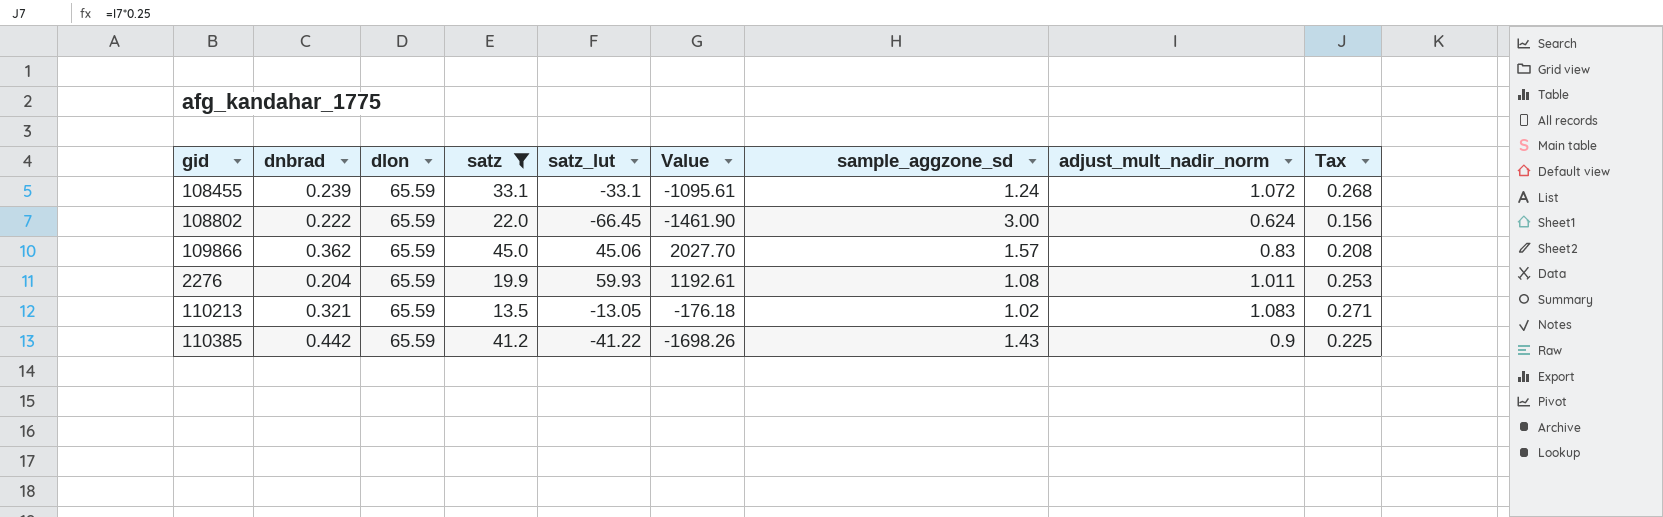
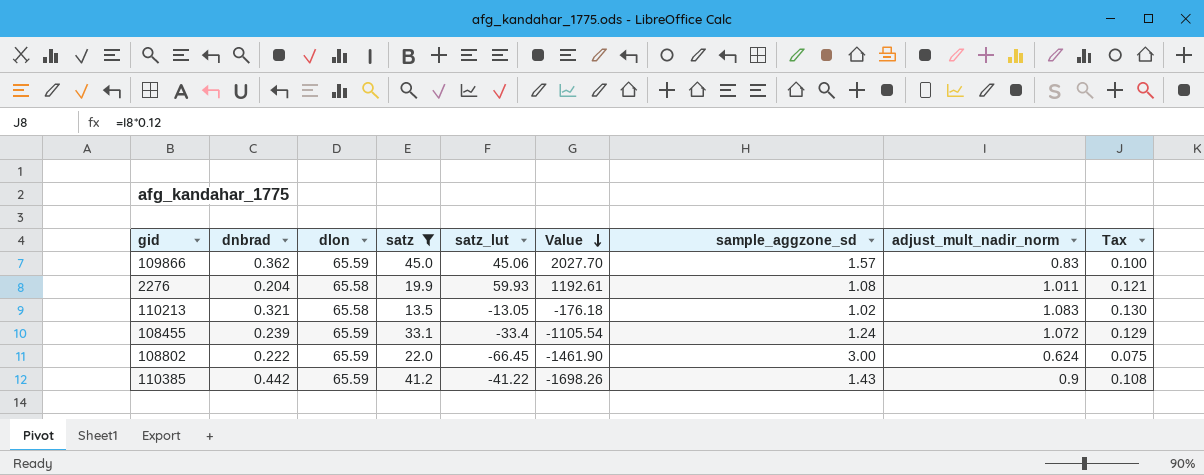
row order: none -> Value descending
column Tax | formula: [adjust_mult_nadir_norm] * 0.25 -> [adjust_mult_nadir_norm] * 0.12
2276 | dlon: 65.59 -> 65.58
110213 | dlon: 65.59 -> 65.58
108455 | satz_lut: -33.1 -> -33.4
108455 | Value: -1095.61 -> -1105.54

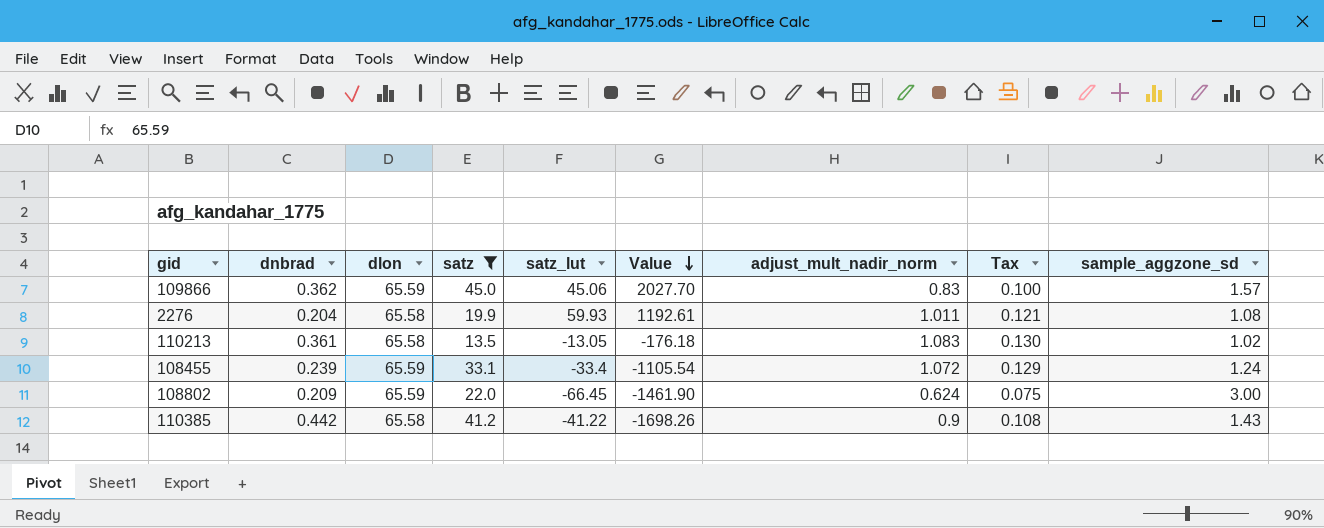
column sample_aggzone_sd | position: 7 -> 9
110213 | dnbrad: 0.321 -> 0.361
108802 | dnbrad: 0.222 -> 0.209
110385 | dlon: 65.59 -> 65.58

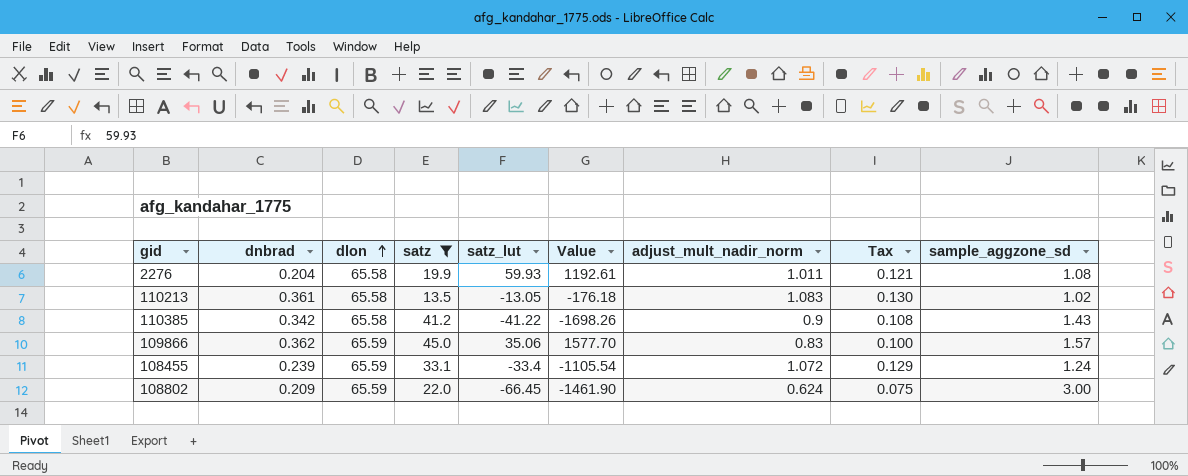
row order: Value descending -> dlon ascending
110385 | dnbrad: 0.442 -> 0.342
109866 | satz_lut: 45.06 -> 35.06
109866 | Value: 2027.70 -> 1577.70

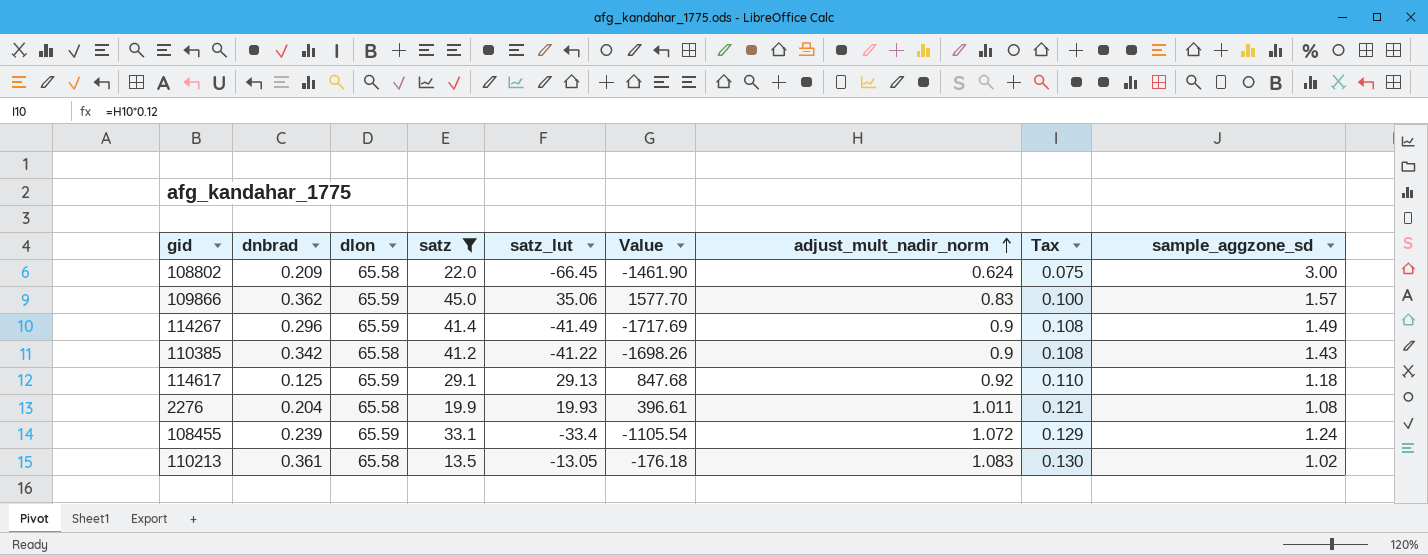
row order: dlon ascending -> adjust_mult_nadir_norm ascending
108802 | dlon: 65.59 -> 65.58
row 114267: none -> 0.296 | 65.59 | 41.4 | -41.49 | -1717.69 | 0.9 | 0.108 | 1.49
row 114617: none -> 0.125 | 65.59 | 29.1 | 29.13 | 847.68 | 0.92 | 0.110 | 1.18
2276 | satz_lut: 59.93 -> 19.93
2276 | Value: 1192.61 -> 396.61

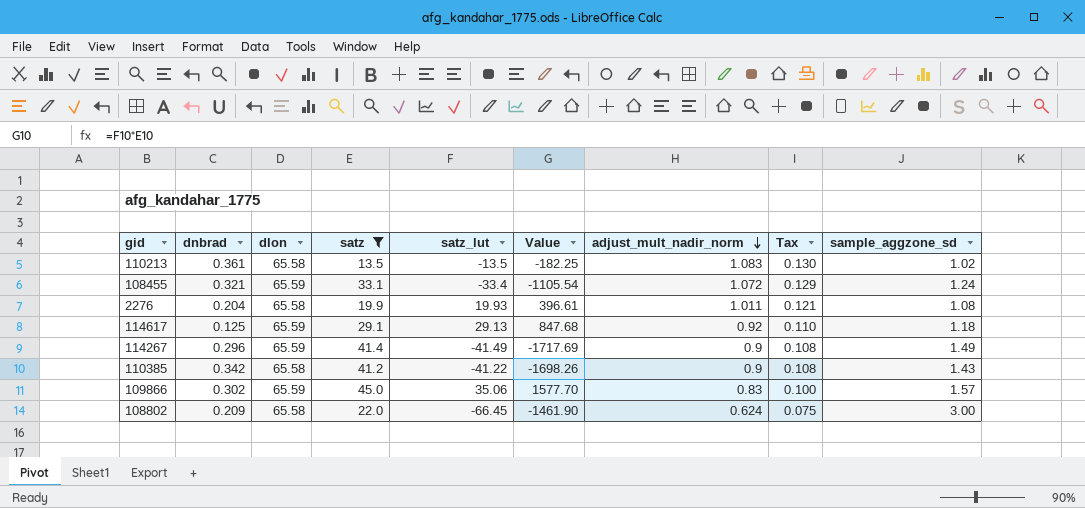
row order: adjust_mult_nadir_norm ascending -> adjust_mult_nadir_norm descending
110213 | satz_lut: -13.05 -> -13.5
110213 | Value: -176.18 -> -182.25
108455 | dnbrad: 0.239 -> 0.321
109866 | dnbrad: 0.362 -> 0.302

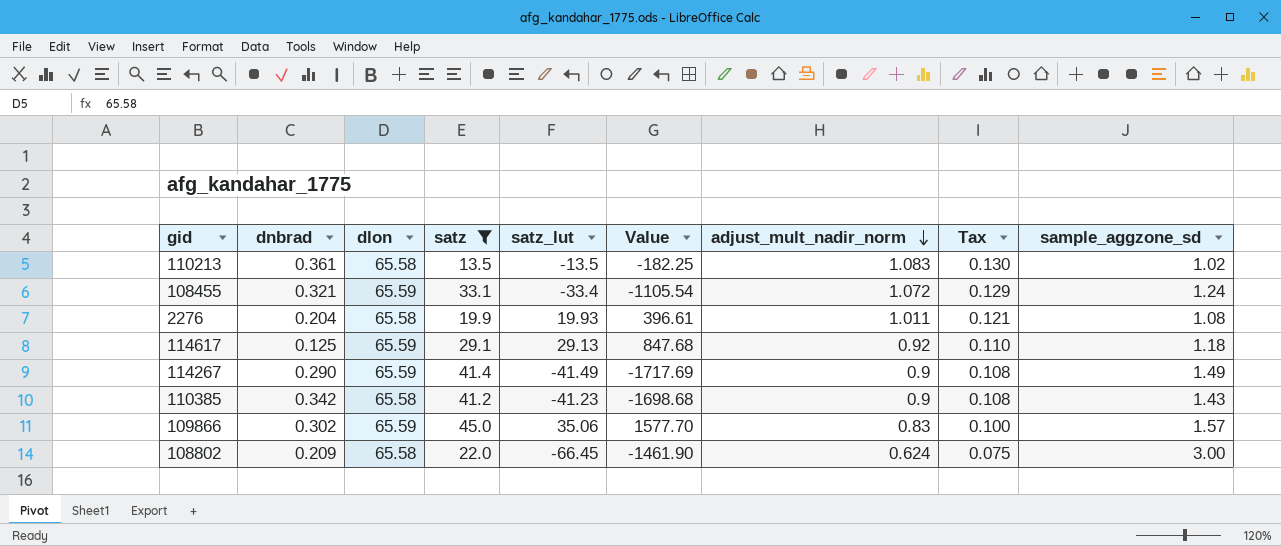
114267 | dnbrad: 0.296 -> 0.290
110385 | satz_lut: -41.22 -> -41.23
110385 | Value: -1698.26 -> -1698.68

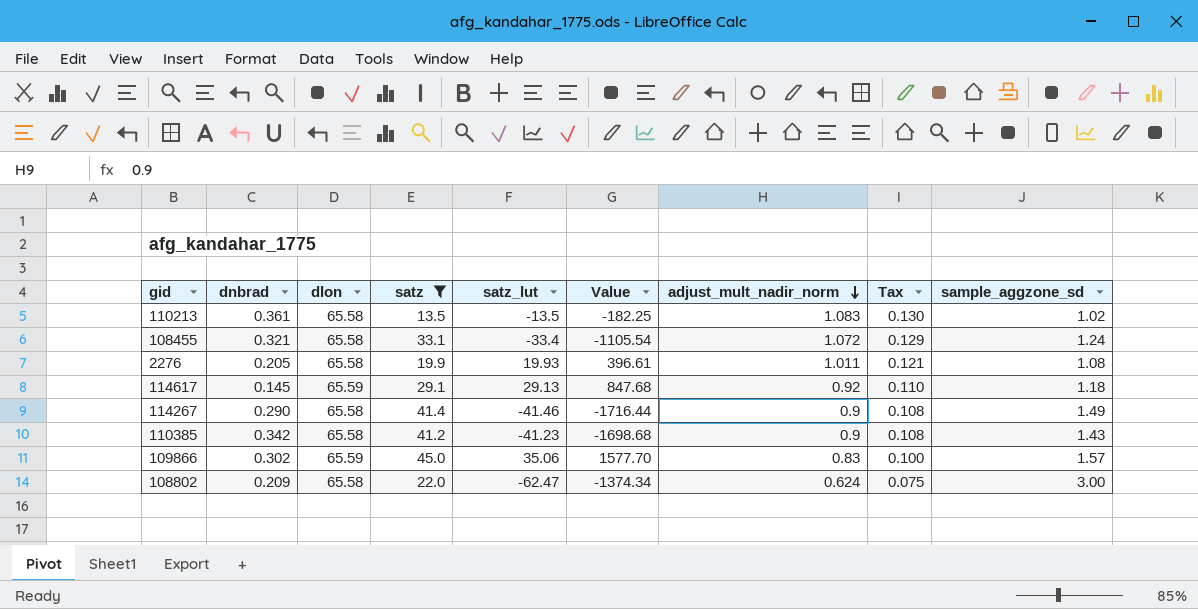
108455 | dlon: 65.59 -> 65.58
2276 | dnbrad: 0.204 -> 0.205
114617 | dnbrad: 0.125 -> 0.145
114267 | dlon: 65.59 -> 65.58
114267 | satz_lut: -41.49 -> -41.46
114267 | Value: -1717.69 -> -1716.44
108802 | satz_lut: -66.45 -> -62.47
108802 | Value: -1461.90 -> -1374.34

